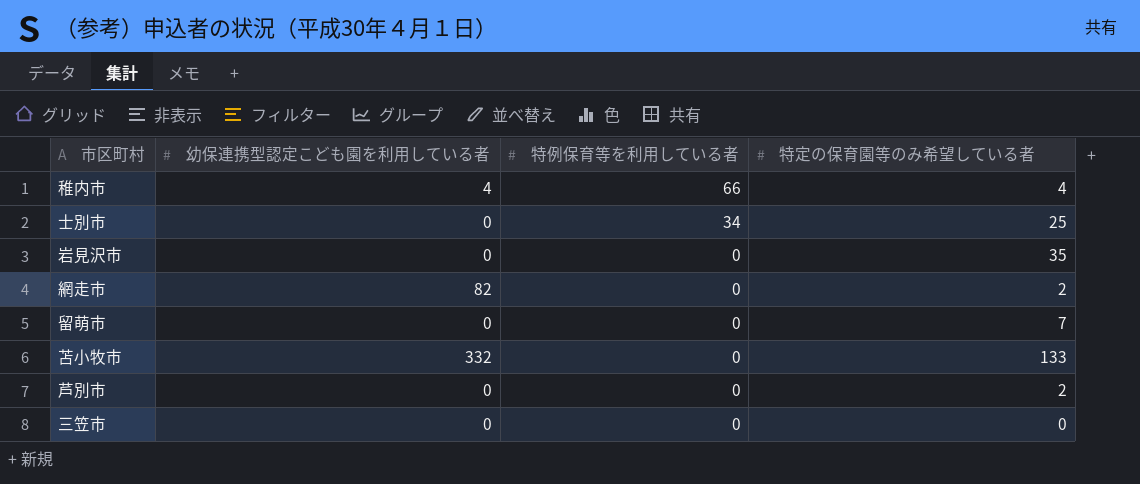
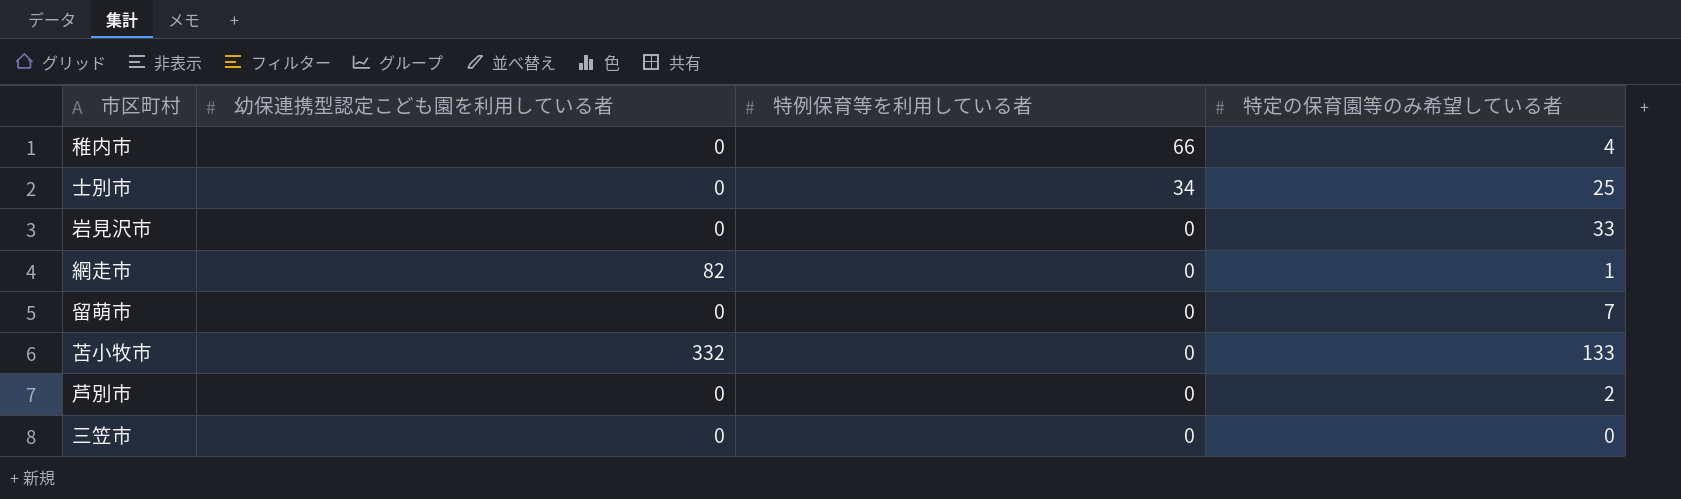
稚内市 | 幼保連携型認定こども園を利用している者: 4 -> 0
岩見沢市 | 特定の保育園等のみ希望している者: 35 -> 33
網走市 | 特定の保育園等のみ希望している者: 2 -> 1

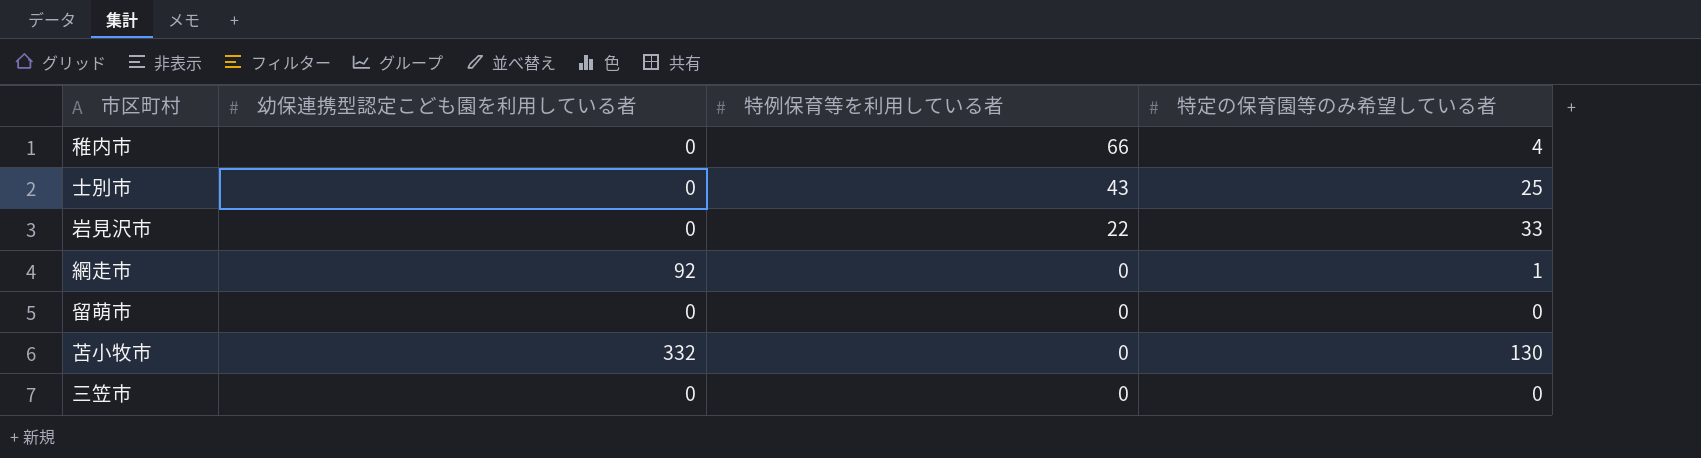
row 芦別市: 0 | 0 | 2 -> none
士別市 | 特例保育等を利用している者: 34 -> 43
岩見沢市 | 特例保育等を利用している者: 0 -> 22
網走市 | 幼保連携型認定こども園を利用している者: 82 -> 92
留萌市 | 特定の保育園等のみ希望している者: 7 -> 0
苫小牧市 | 特定の保育園等のみ希望している者: 133 -> 130

